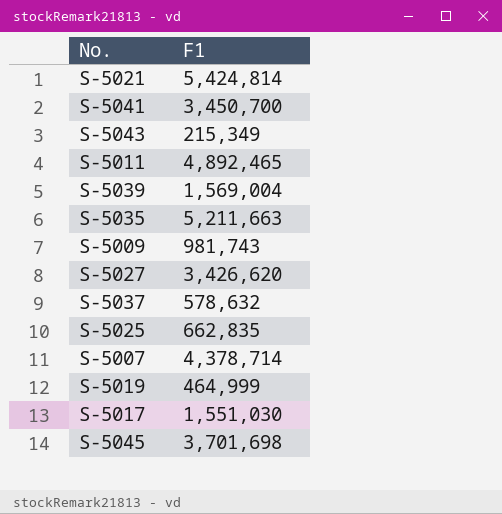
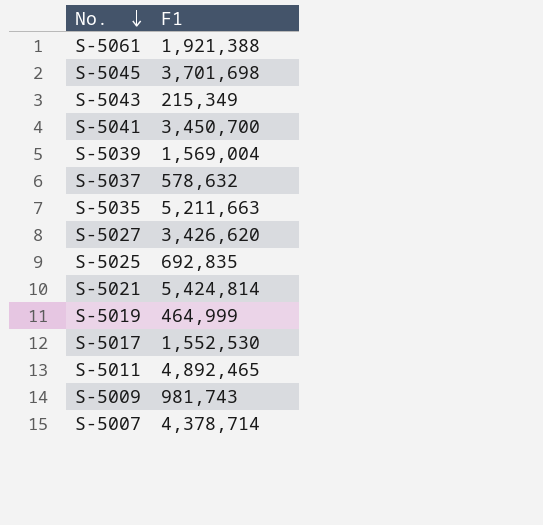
row order: none -> No. descending
row S-5061: none -> 1,921,388
S-5025 | F1: 662,835 -> 692,835
S-5017 | F1: 1,551,030 -> 1,552,530

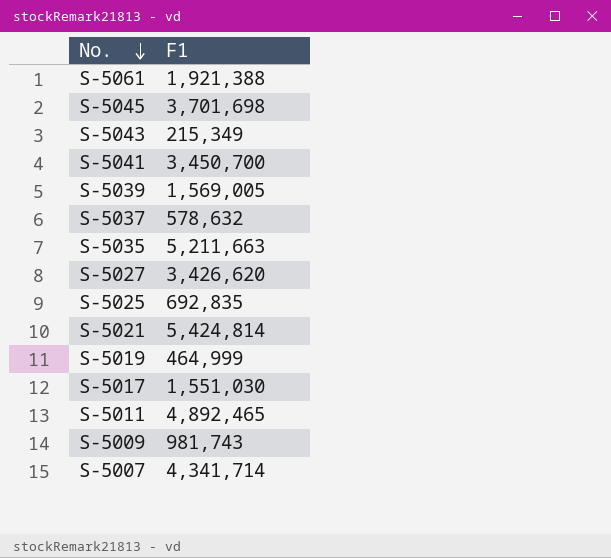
S-5039 | F1: 1,569,004 -> 1,569,005
S-5017 | F1: 1,552,530 -> 1,551,030
S-5007 | F1: 4,378,714 -> 4,341,714

